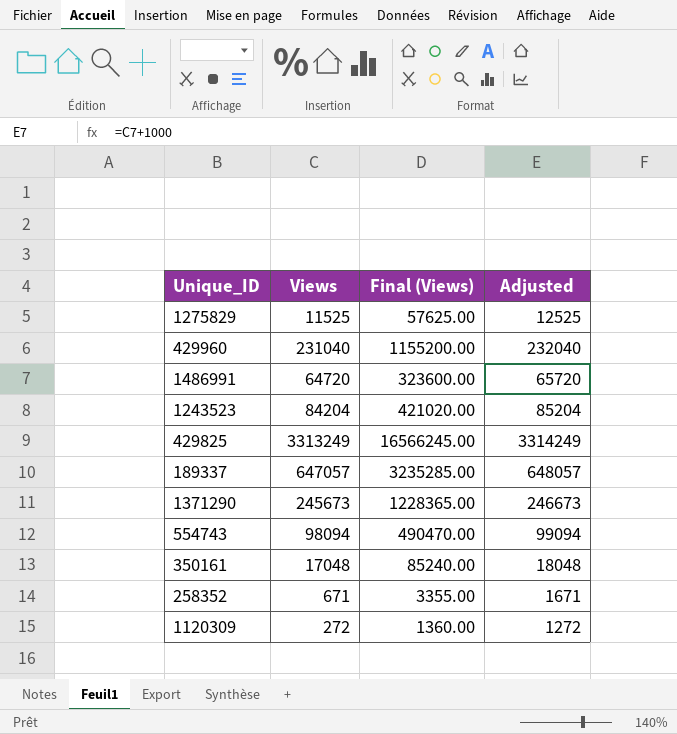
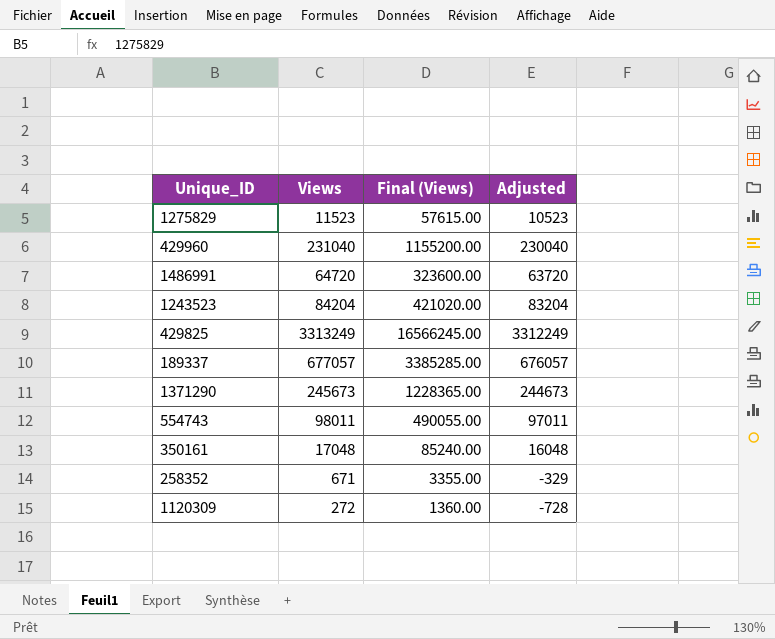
column Adjusted | formula: [Views] + 1000 -> [Views] - 1000
1275829 | Views: 11525 -> 11523
1275829 | Final (Views): 57625.00 -> 57615.00
189337 | Views: 647057 -> 677057
189337 | Final (Views): 3235285.00 -> 3385285.00
554743 | Views: 98094 -> 98011
554743 | Final (Views): 490470.00 -> 490055.00

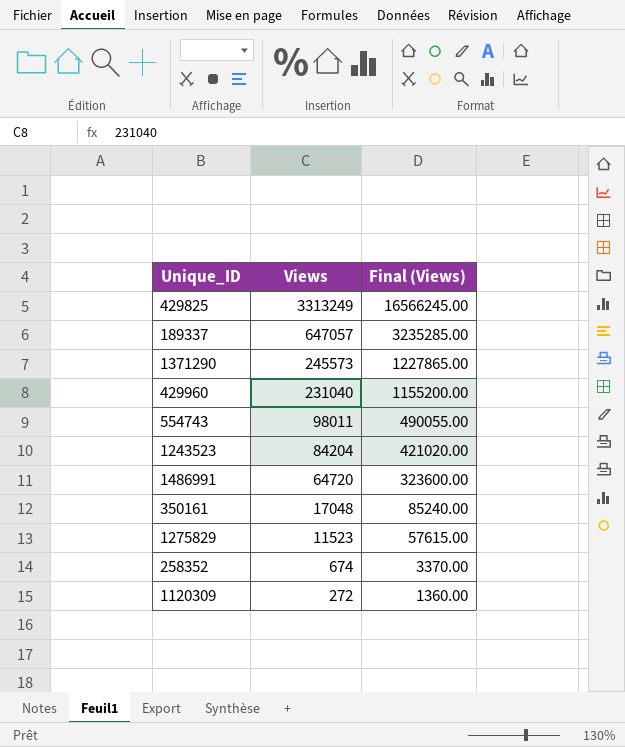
row order: none -> Views descending
column Adjusted | formula: [Views] - 1000 -> none
189337 | Views: 677057 -> 647057
189337 | Final (Views): 3385285.00 -> 3235285.00
1371290 | Views: 245673 -> 245573
1371290 | Final (Views): 1228365.00 -> 1227865.00
258352 | Views: 671 -> 674
258352 | Final (Views): 3355.00 -> 3370.00

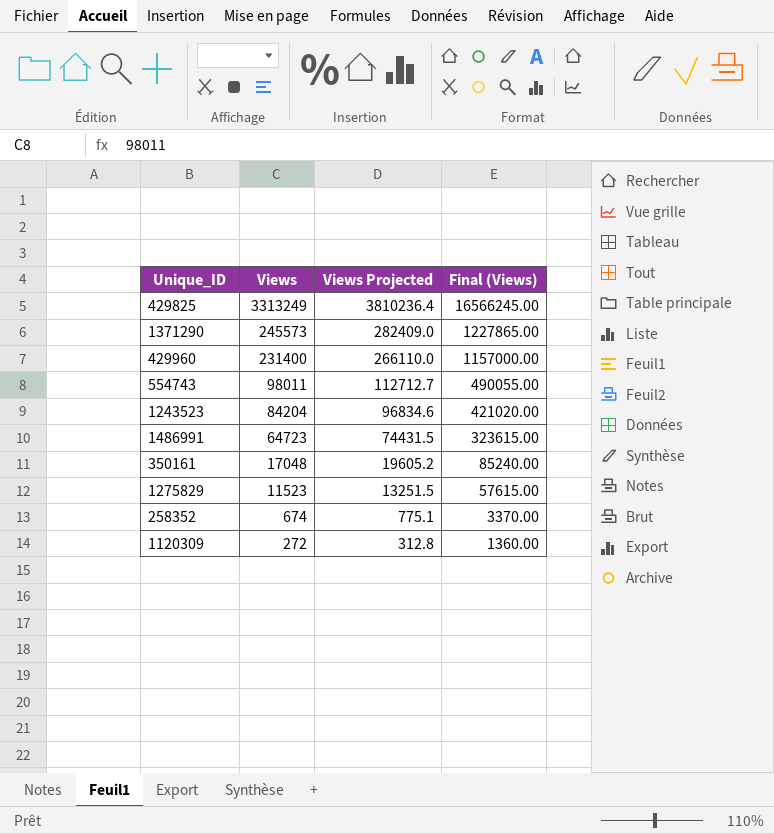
column Views Projected | formula: none -> [Views] * 1.15
row 189337: 647057 | 3235285.00 -> none
429960 | Views: 231040 -> 231400
429960 | Final (Views): 1155200.00 -> 1157000.00
1486991 | Views: 64720 -> 64723
1486991 | Final (Views): 323600.00 -> 323615.00

